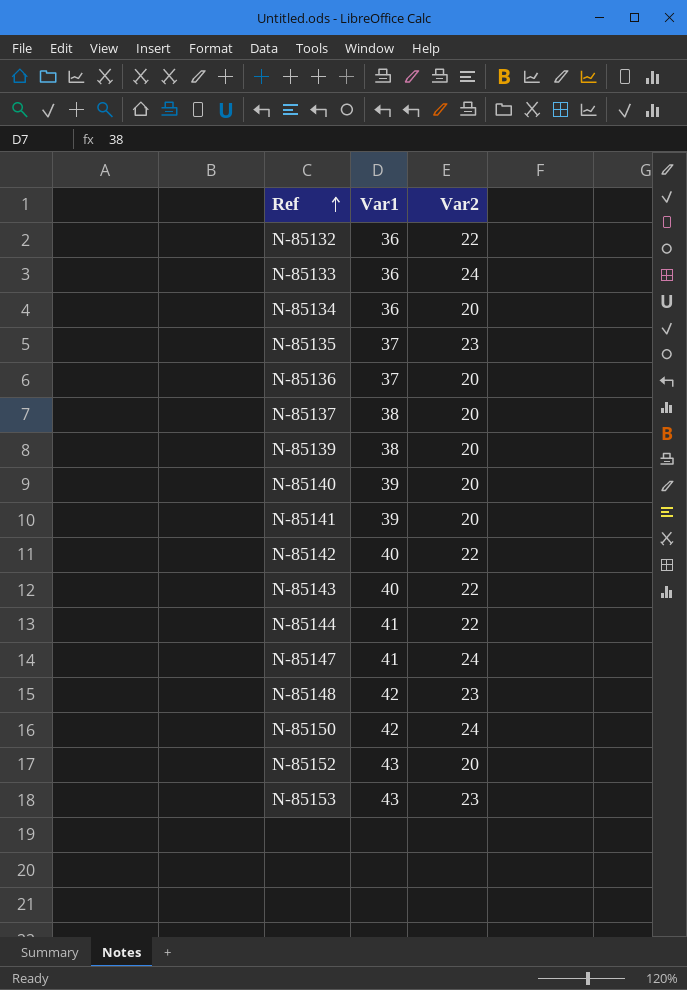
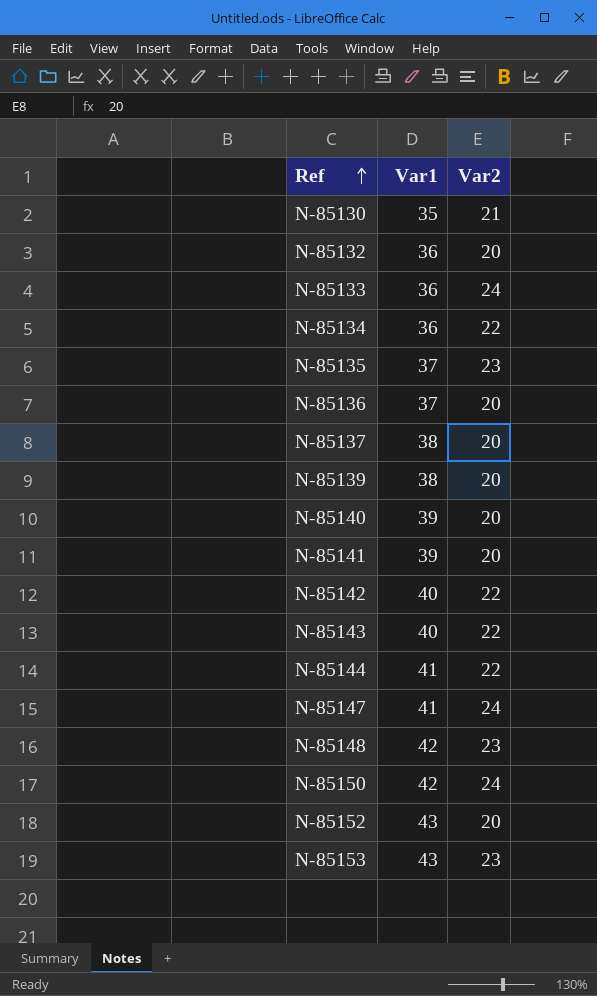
row N-85130: none -> 35 | 21
N-85132 | Var2: 22 -> 20
N-85134 | Var2: 20 -> 22

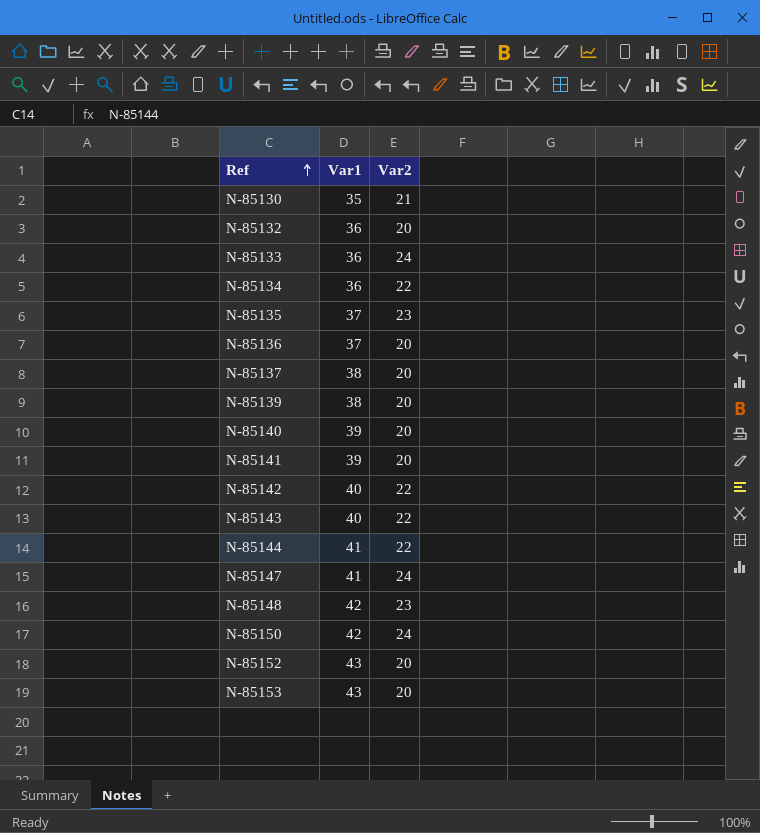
N-85153 | Var2: 23 -> 20

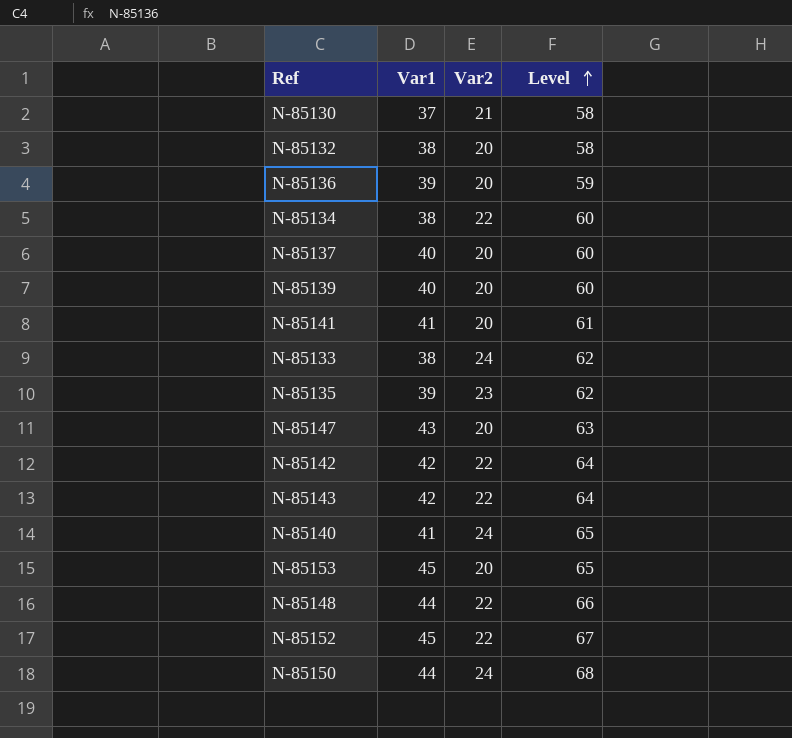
row order: Ref ascending -> Level ascending
column Level | formula: none -> [Var1] + [Var2]
row N-85144: 41 | 22 -> none
N-85130 | Var1: 35 -> 37
N-85132 | Var1: 36 -> 38
N-85136 | Var1: 37 -> 39
N-85134 | Var1: 36 -> 38
N-85137 | Var1: 38 -> 40
N-85139 | Var1: 38 -> 40
N-85141 | Var1: 39 -> 41
N-85133 | Var1: 36 -> 38
N-85135 | Var1: 37 -> 39
N-85147 | Var1: 41 -> 43
N-85147 | Var2: 24 -> 20
N-85142 | Var1: 40 -> 42
N-85143 | Var1: 40 -> 42
N-85140 | Var1: 39 -> 41
N-85140 | Var2: 20 -> 24
N-85153 | Var1: 43 -> 45
N-85148 | Var1: 42 -> 44
N-85148 | Var2: 23 -> 22
N-85152 | Var1: 43 -> 45
N-85152 | Var2: 20 -> 22
N-85150 | Var1: 42 -> 44

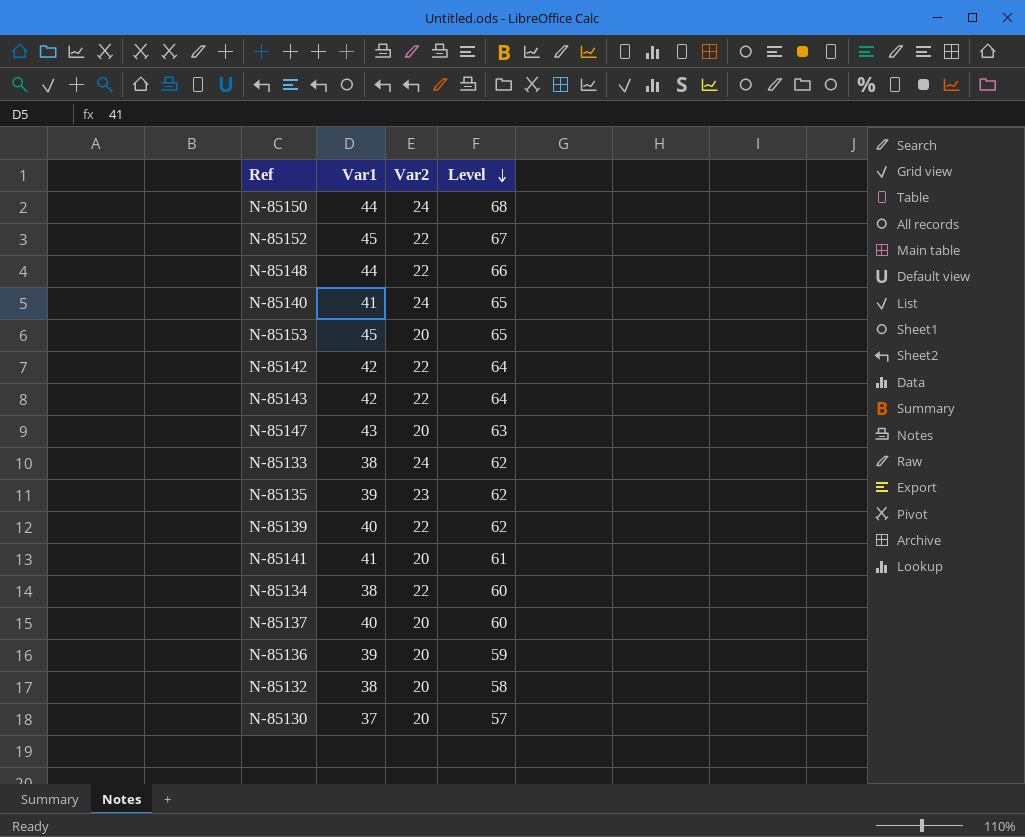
row order: Level ascending -> Level descending
N-85139 | Var2: 20 -> 22
N-85139 | Level: 60 -> 62
N-85130 | Var2: 21 -> 20
N-85130 | Level: 58 -> 57

